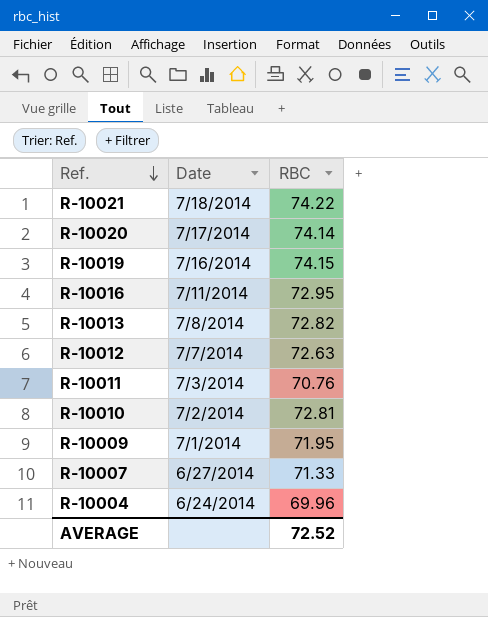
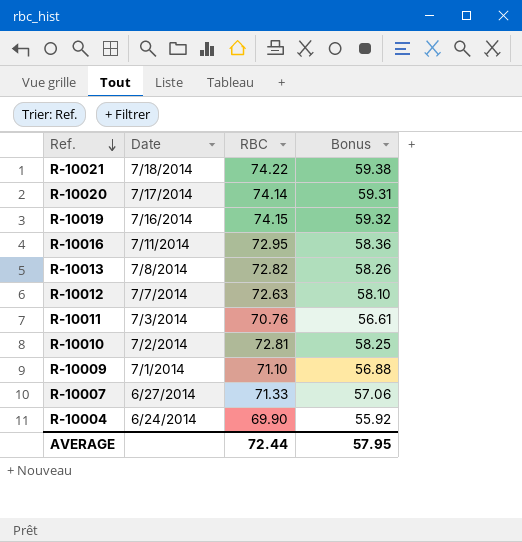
column Bonus | formula: none -> [RBC] * 0.8
R-10009 | RBC: 71.95 -> 71.10
R-10004 | RBC: 69.96 -> 69.90
AVERAGE | RBC: 72.52 -> 72.44

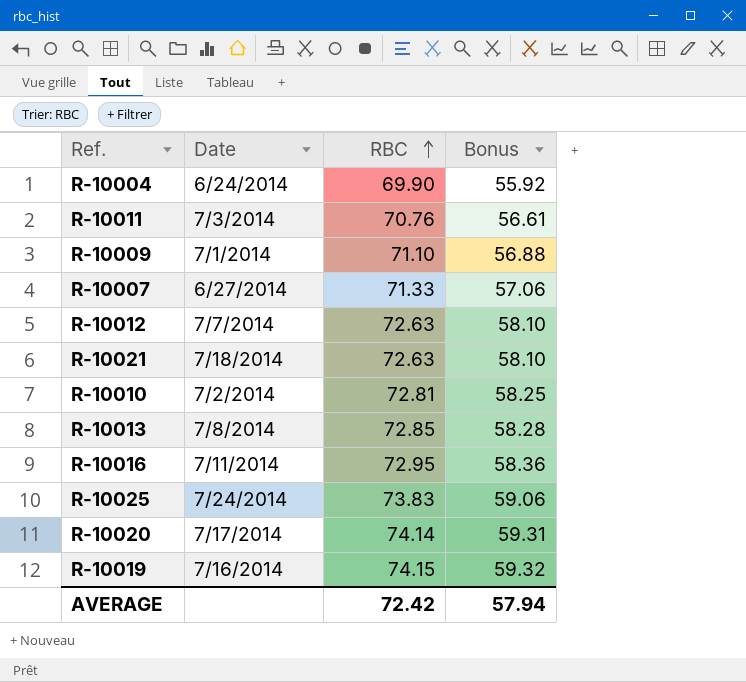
row order: Ref. descending -> RBC ascending
R-10021 | RBC: 74.22 -> 72.63
R-10021 | Bonus: 59.38 -> 58.10
R-10013 | RBC: 72.82 -> 72.85
R-10013 | Bonus: 58.26 -> 58.28
row R-10025: none -> 7/24/2014 | 73.83 | 59.06
AVERAGE | RBC: 72.44 -> 72.42
AVERAGE | Bonus: 57.95 -> 57.94

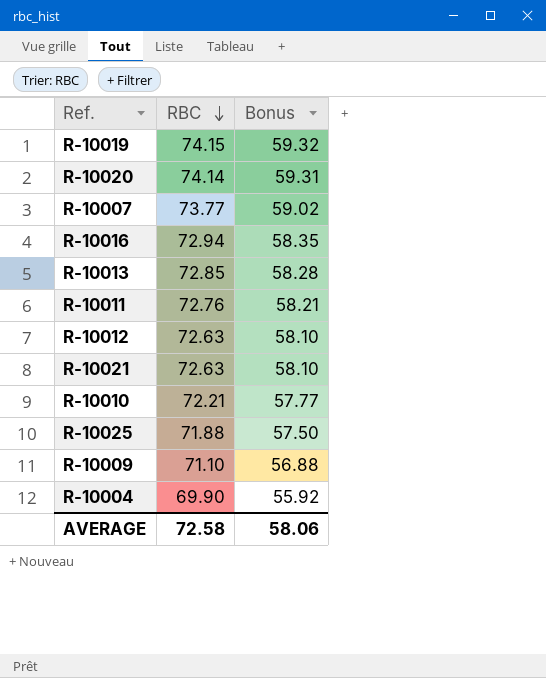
row order: RBC ascending -> RBC descending
column Date | position: 2 -> none
R-10007 | RBC: 71.33 -> 73.77
R-10007 | Bonus: 57.06 -> 59.02
R-10016 | RBC: 72.95 -> 72.94
R-10016 | Bonus: 58.36 -> 58.35
R-10011 | RBC: 70.76 -> 72.76
R-10011 | Bonus: 56.61 -> 58.21
R-10010 | RBC: 72.81 -> 72.21
R-10010 | Bonus: 58.25 -> 57.77
R-10025 | RBC: 73.83 -> 71.88
R-10025 | Bonus: 59.06 -> 57.50
AVERAGE | RBC: 72.42 -> 72.58
AVERAGE | Bonus: 57.94 -> 58.06

